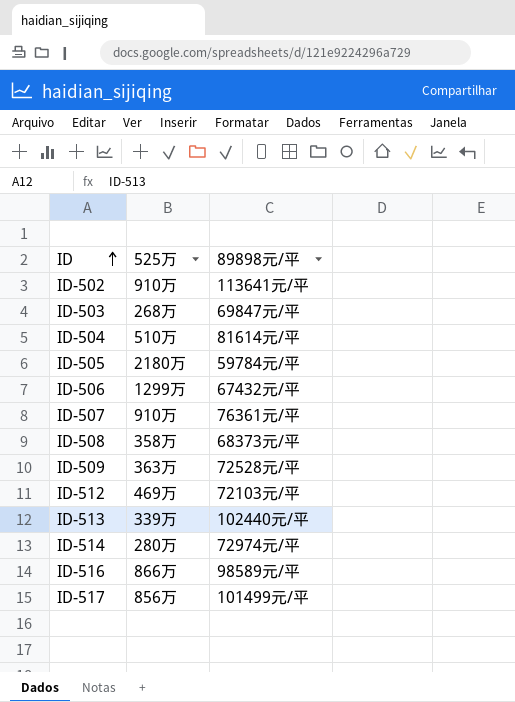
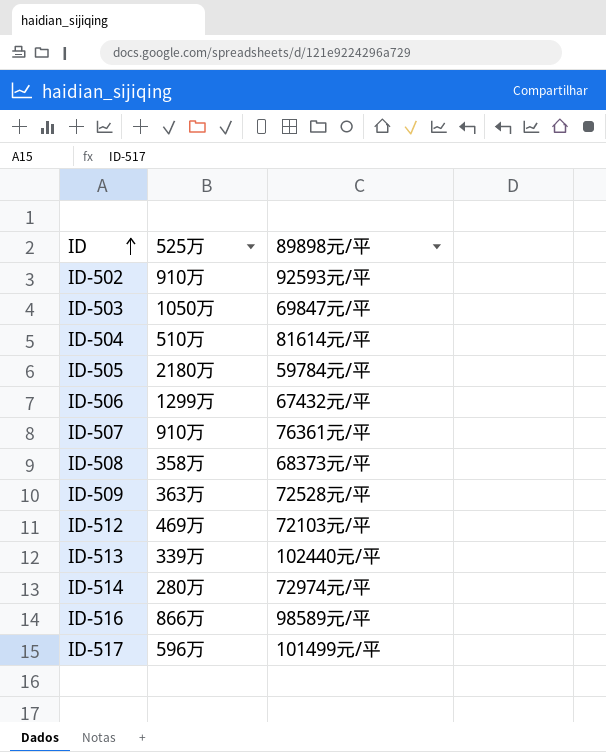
ID-502 | 89898元/平: 113641元/平 -> 92593元/平
ID-503 | 525万: 268万 -> 1050万
ID-517 | 525万: 856万 -> 596万

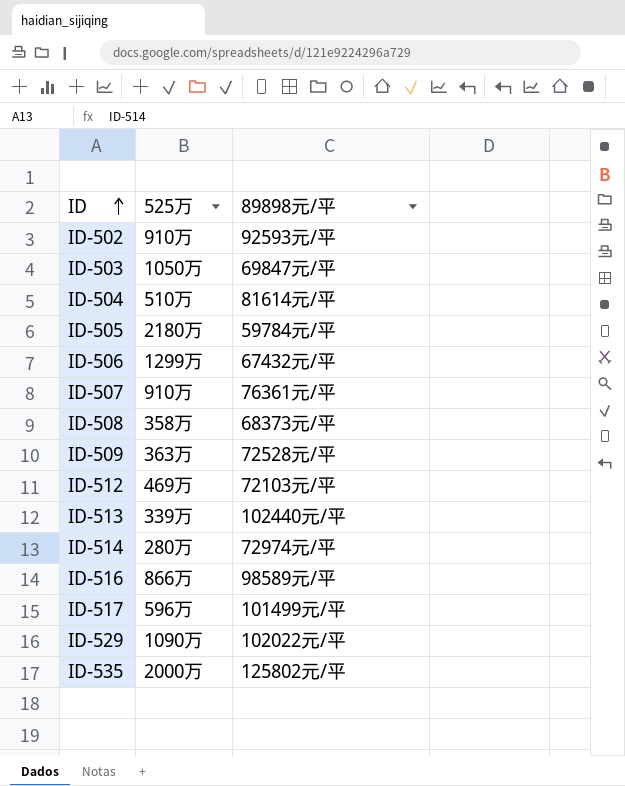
row ID-529: none -> 1090万 | 102022元/平
row ID-535: none -> 2000万 | 125802元/平

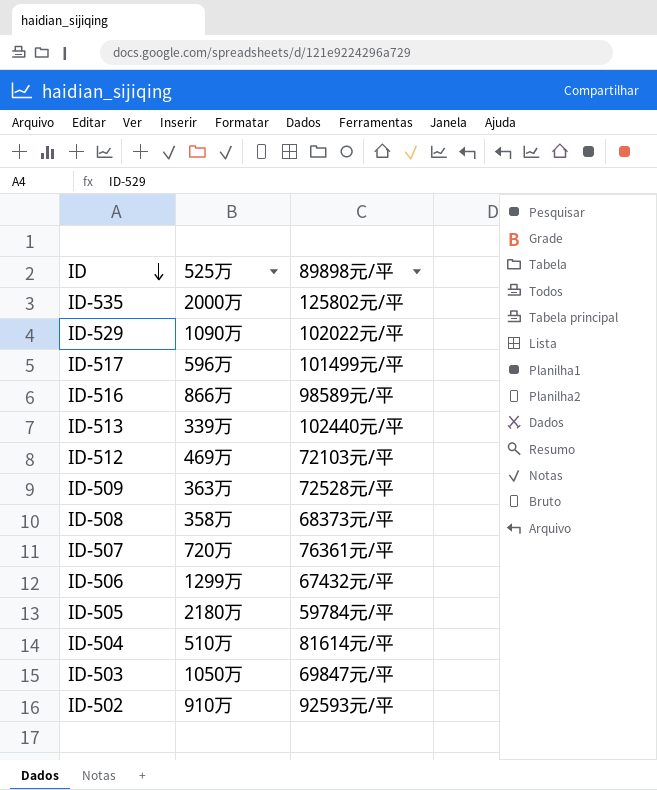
row order: ID ascending -> ID descending
row ID-514: 280万 | 72974元/平 -> none
ID-507 | 525万: 910万 -> 720万

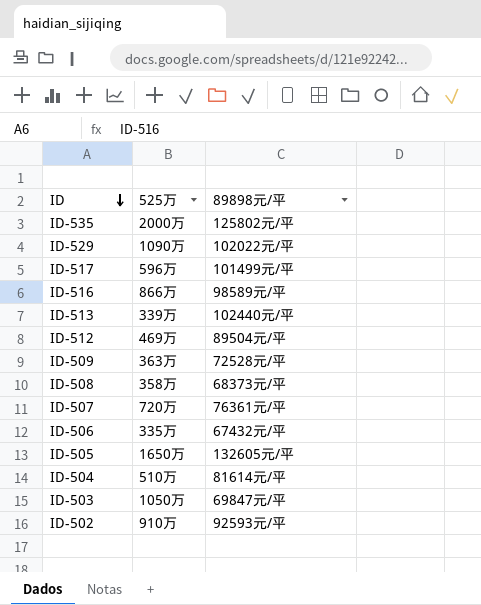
ID-512 | 89898元/平: 72103元/平 -> 89504元/平
ID-506 | 525万: 1299万 -> 335万
ID-505 | 525万: 2180万 -> 1650万
ID-505 | 89898元/平: 59784元/平 -> 132605元/平

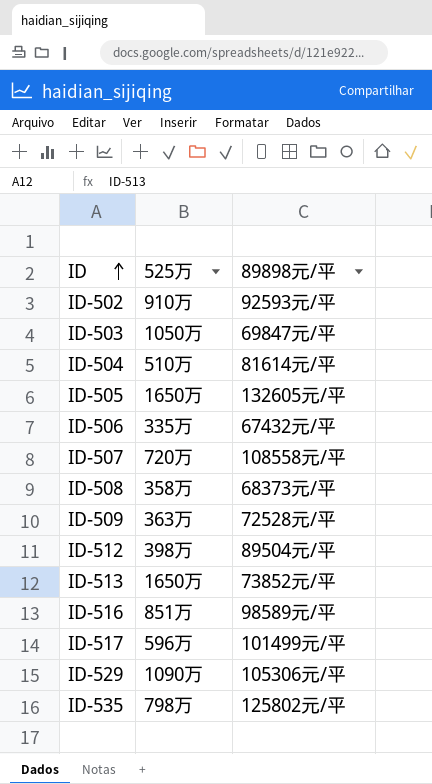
row order: ID descending -> ID ascending
ID-507 | 89898元/平: 76361元/平 -> 108558元/平
ID-512 | 525万: 469万 -> 398万
ID-513 | 525万: 339万 -> 1650万
ID-513 | 89898元/平: 102440元/平 -> 73852元/平
ID-516 | 525万: 866万 -> 851万
ID-529 | 89898元/平: 102022元/平 -> 105306元/平
ID-535 | 525万: 2000万 -> 798万

